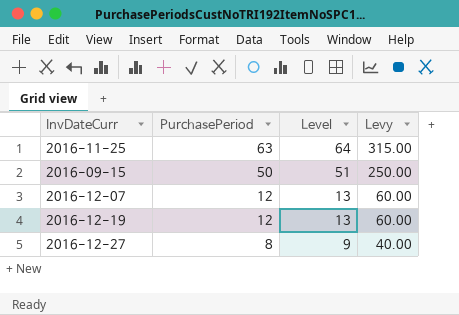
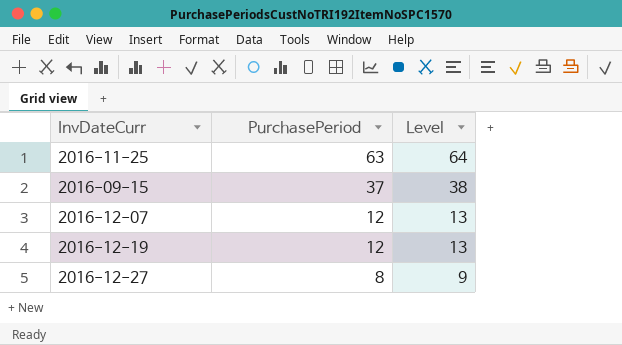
column Levy | formula: [PurchasePeriod] * 5 -> none
2016-09-15 | PurchasePeriod: 50 -> 37
2016-09-15 | Level: 51 -> 38

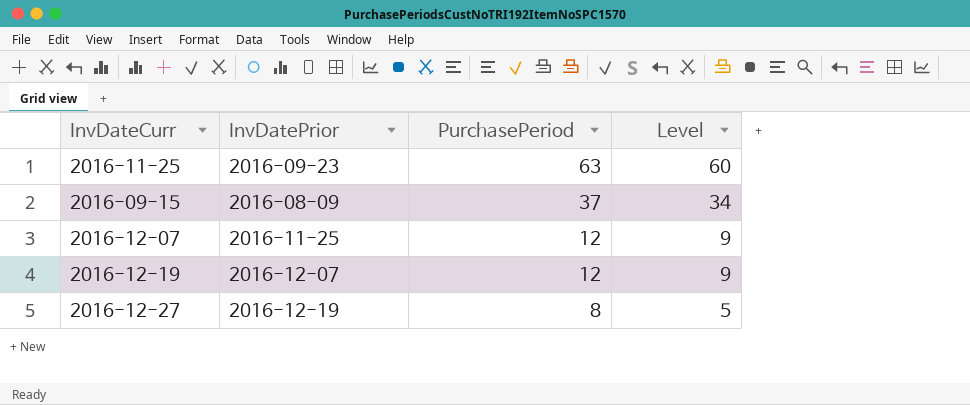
column InvDatePrior | position: none -> 2
column Level | formula: [PurchasePeriod] + 1 -> [PurchasePeriod] - 3

